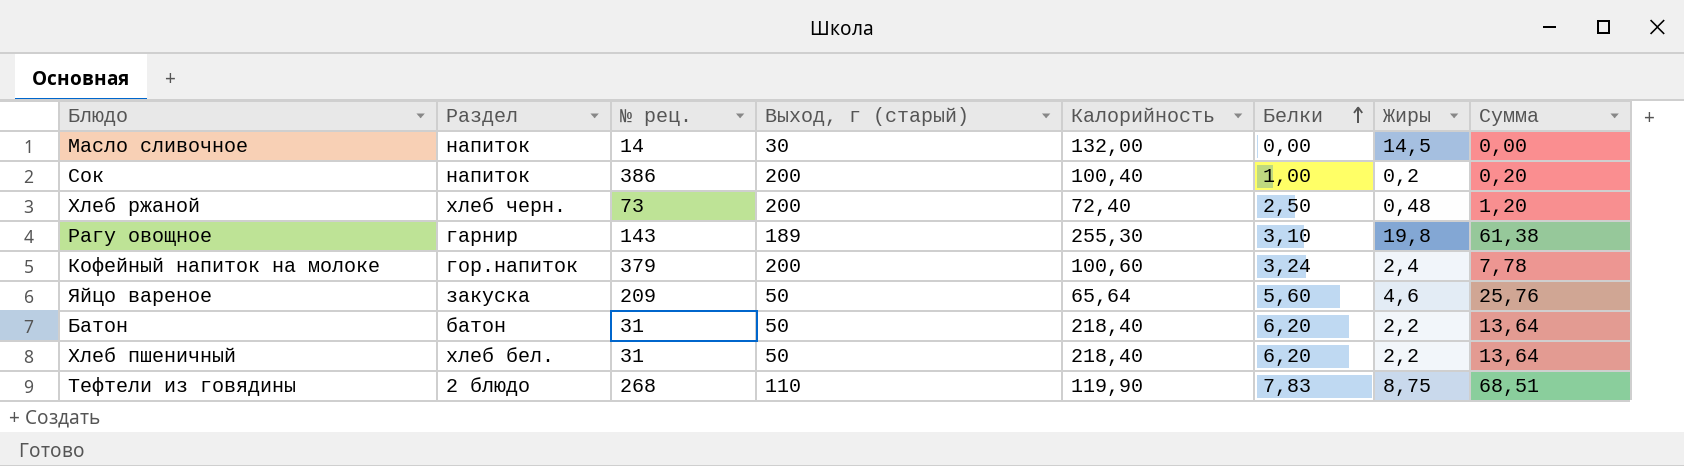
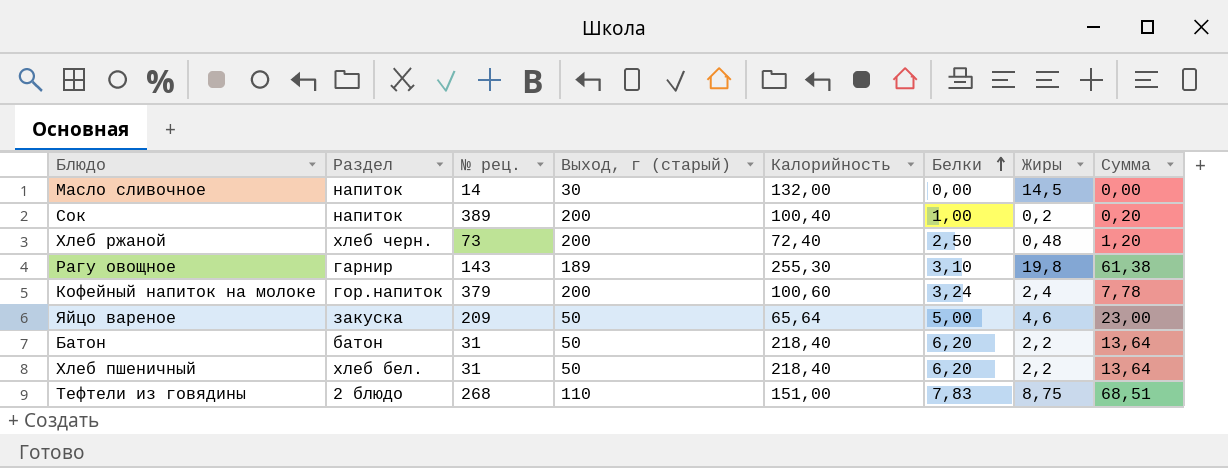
Сок | № рец.: 386 -> 389
Яйцо вареное | Белки: 5,60 -> 5,00
Яйцо вареное | Сумма: 25,76 -> 23,00
Тефтели из говядины | Калорийность: 119,90 -> 151,00

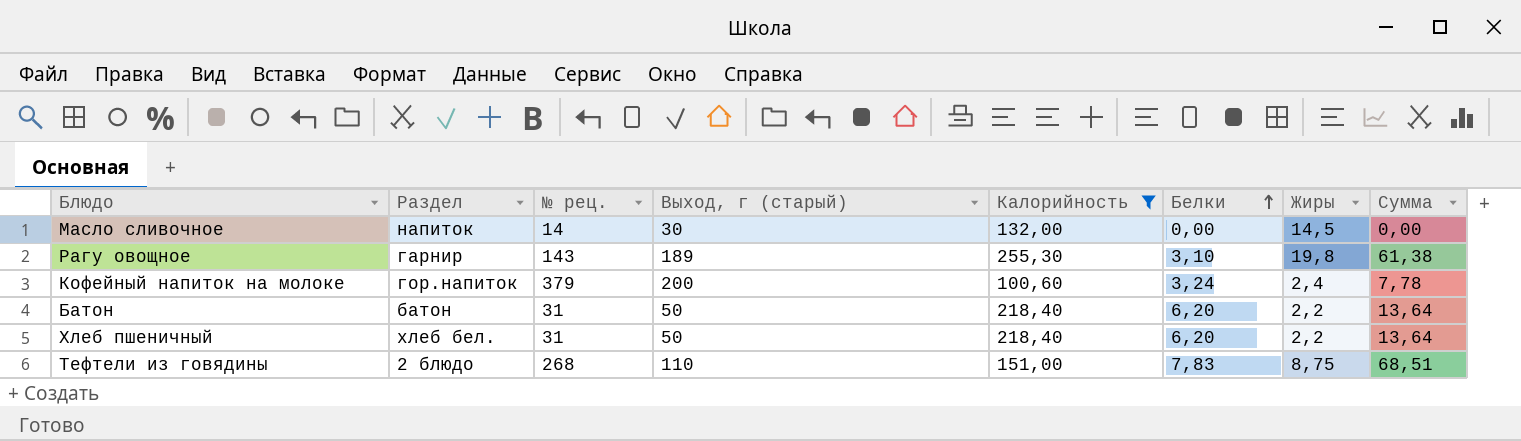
filter: none -> Калорийность >= 100,60

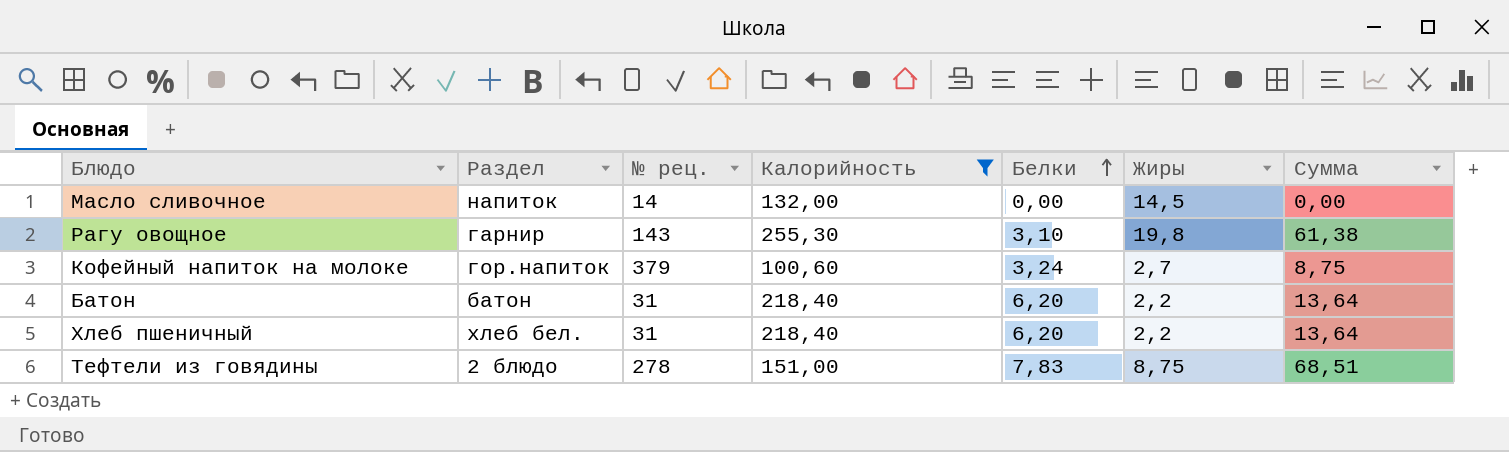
column Выход, г (старый) | position: 4 -> none
Кофейный напиток на молоке | Жиры: 2,4 -> 2,7
Кофейный напиток на молоке | Сумма: 7,78 -> 8,75
Тефтели из говядины | № рец.: 268 -> 278

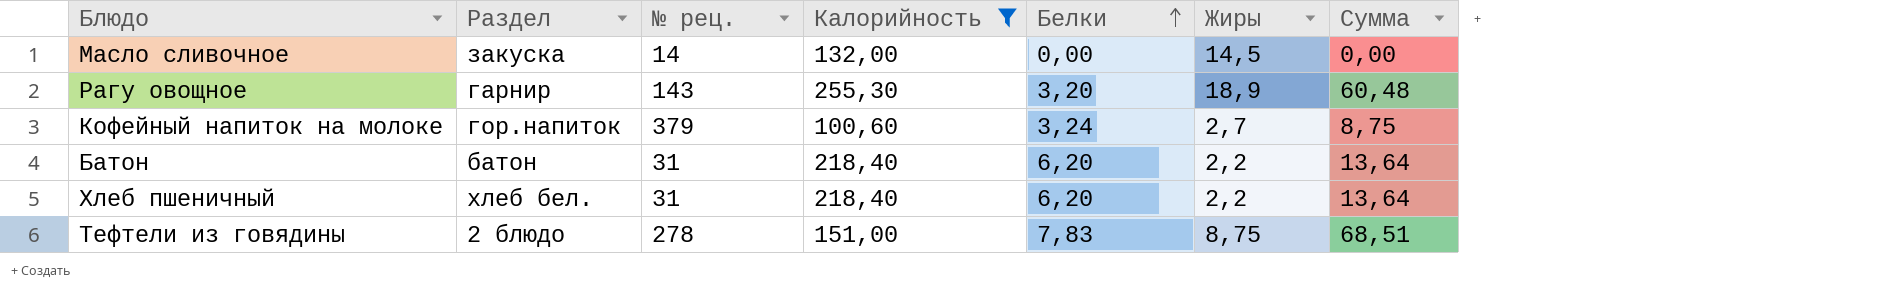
Масло сливочное | Раздел: напиток -> закуска
Рагу овощное | Белки: 3,10 -> 3,20
Рагу овощное | Жиры: 19,8 -> 18,9
Рагу овощное | Сумма: 61,38 -> 60,48

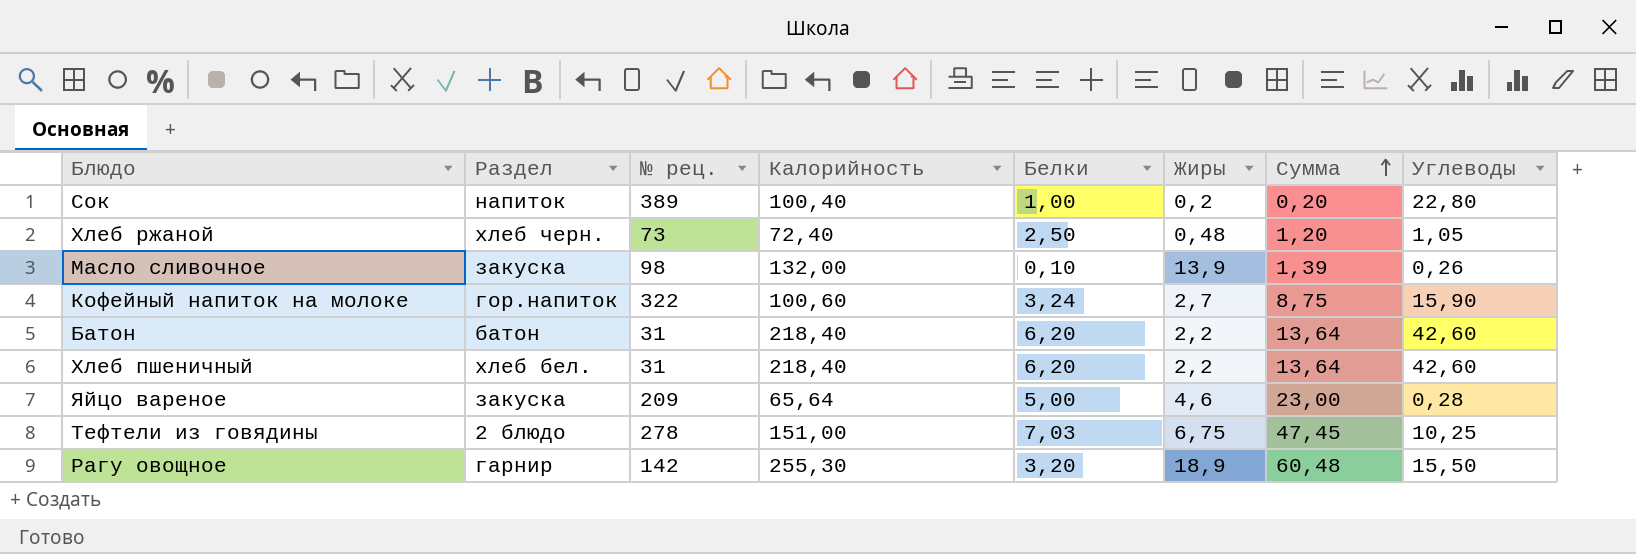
filter: Калорийность >= 100,60 -> none
row order: Белки ascending -> Сумма ascending
column Углеводы | position: none -> 8
Масло сливочное | № рец.: 14 -> 98
Масло сливочное | Белки: 0,00 -> 0,10
Масло сливочное | Жиры: 14,5 -> 13,9
Масло сливочное | Сумма: 0,00 -> 1,39
Кофейный напиток на молоке | № рец.: 379 -> 322
Тефтели из говядины | Белки: 7,83 -> 7,03
Тефтели из говядины | Жиры: 8,75 -> 6,75
Тефтели из говядины | Сумма: 68,51 -> 47,45
Рагу овощное | № рец.: 143 -> 142

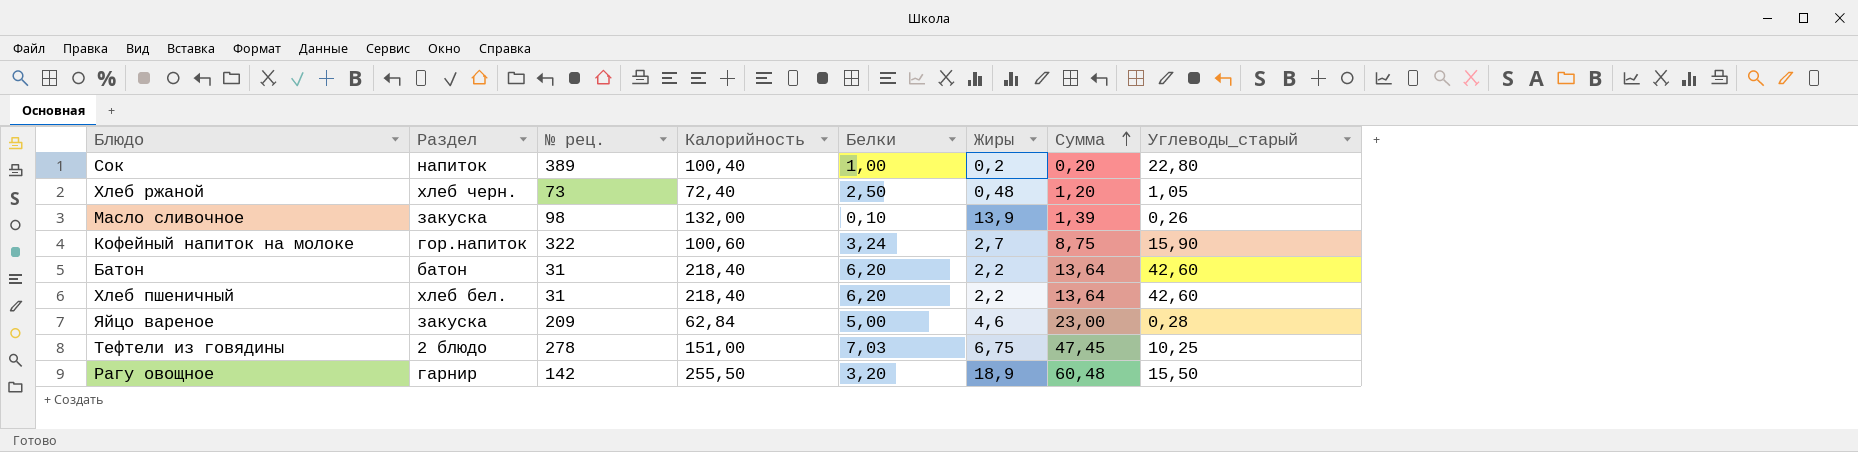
column name: Углеводы -> Углеводы_старый
Яйцо вареное | Калорийность: 65,64 -> 62,84
Рагу овощное | Калорийность: 255,30 -> 255,50

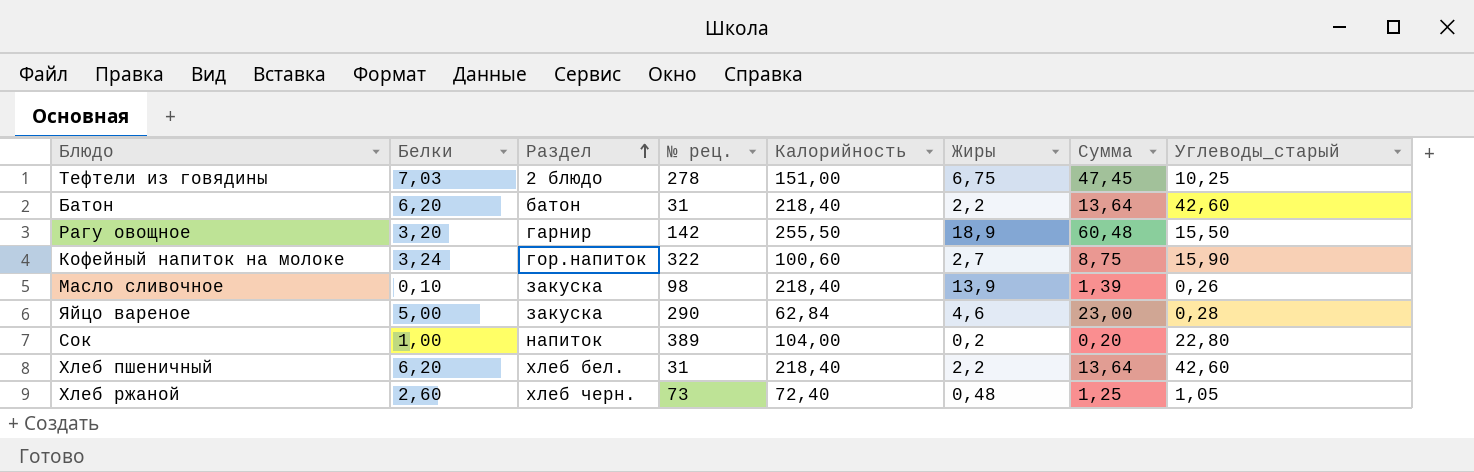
row order: Сумма ascending -> Раздел ascending
column Белки | position: 5 -> 2
Масло сливочное | Калорийность: 132,00 -> 218,40
Яйцо вареное | № рец.: 209 -> 290
Сок | Калорийность: 100,40 -> 104,00
Хлеб ржаной | Белки: 2,50 -> 2,60
Хлеб ржаной | Сумма: 1,20 -> 1,25

